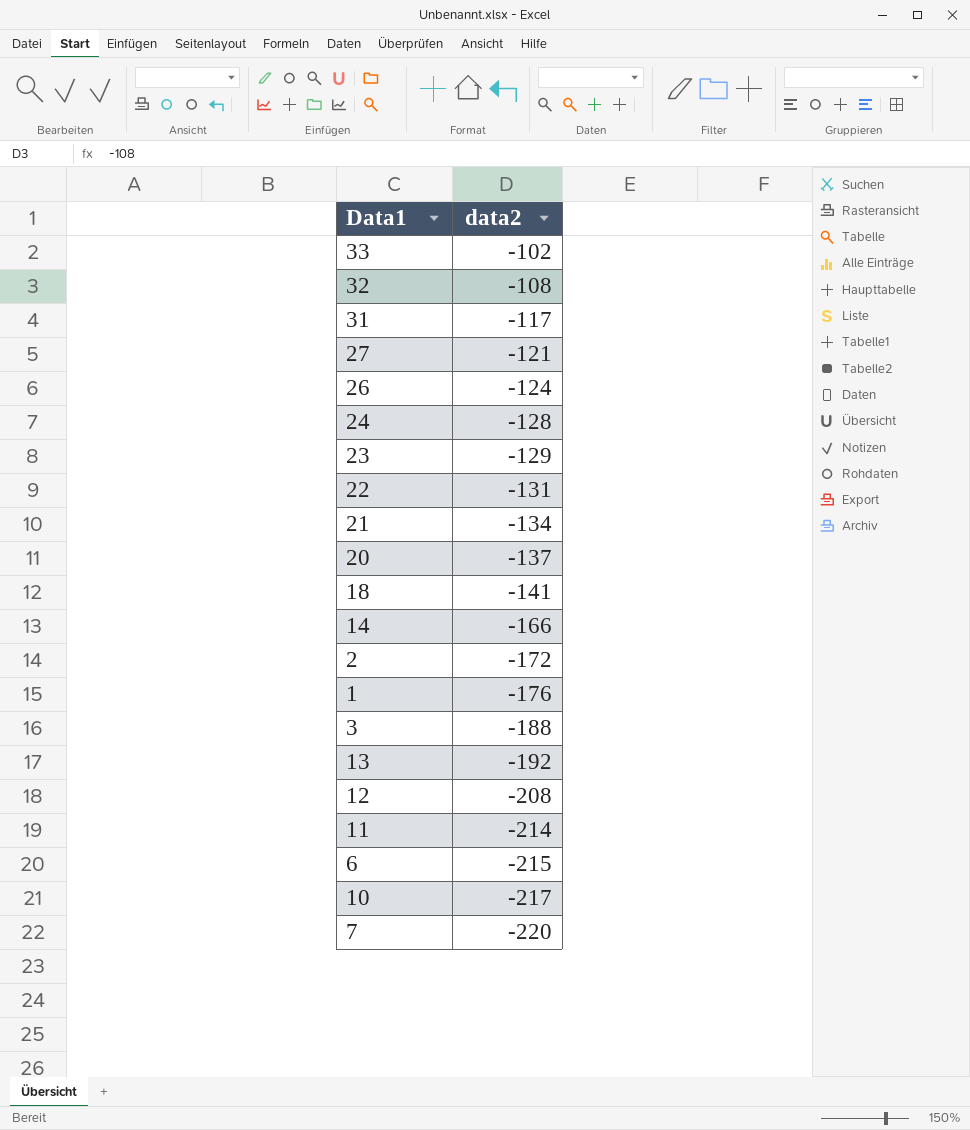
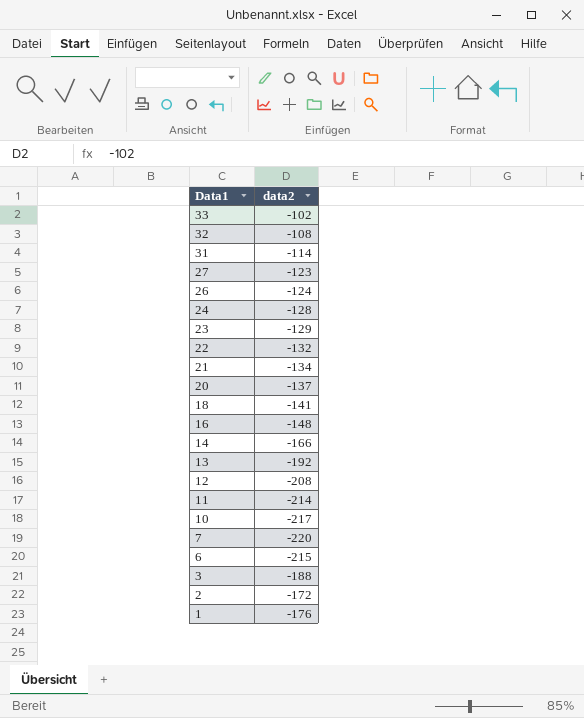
row order: data2 descending -> Data1 descending
31 | data2: -117 -> -114
27 | data2: -121 -> -123
22 | data2: -131 -> -132
row 16: none -> -148

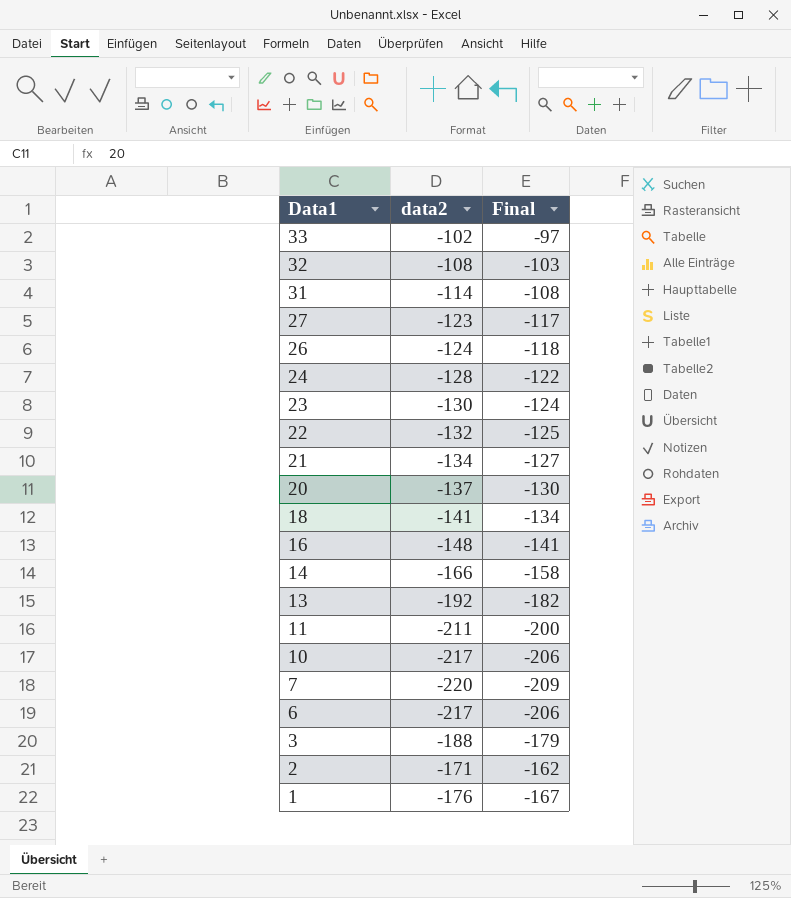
column Final | formula: none -> [data2] * 0.95
row 12: -208 -> none
23 | data2: -129 -> -130
11 | data2: -214 -> -211
6 | data2: -215 -> -217
2 | data2: -172 -> -171

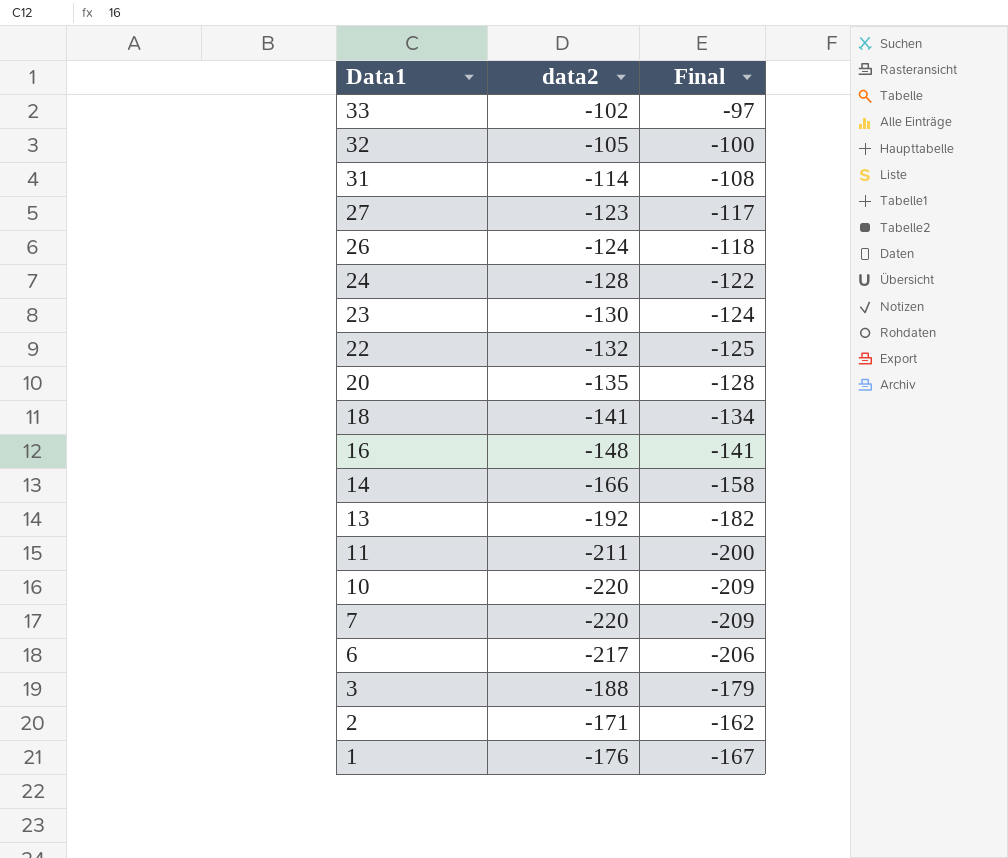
row 21: -134 | -127 -> none
32 | data2: -108 -> -105
32 | Final: -103 -> -100
20 | data2: -137 -> -135
20 | Final: -130 -> -128
10 | data2: -217 -> -220
10 | Final: -206 -> -209

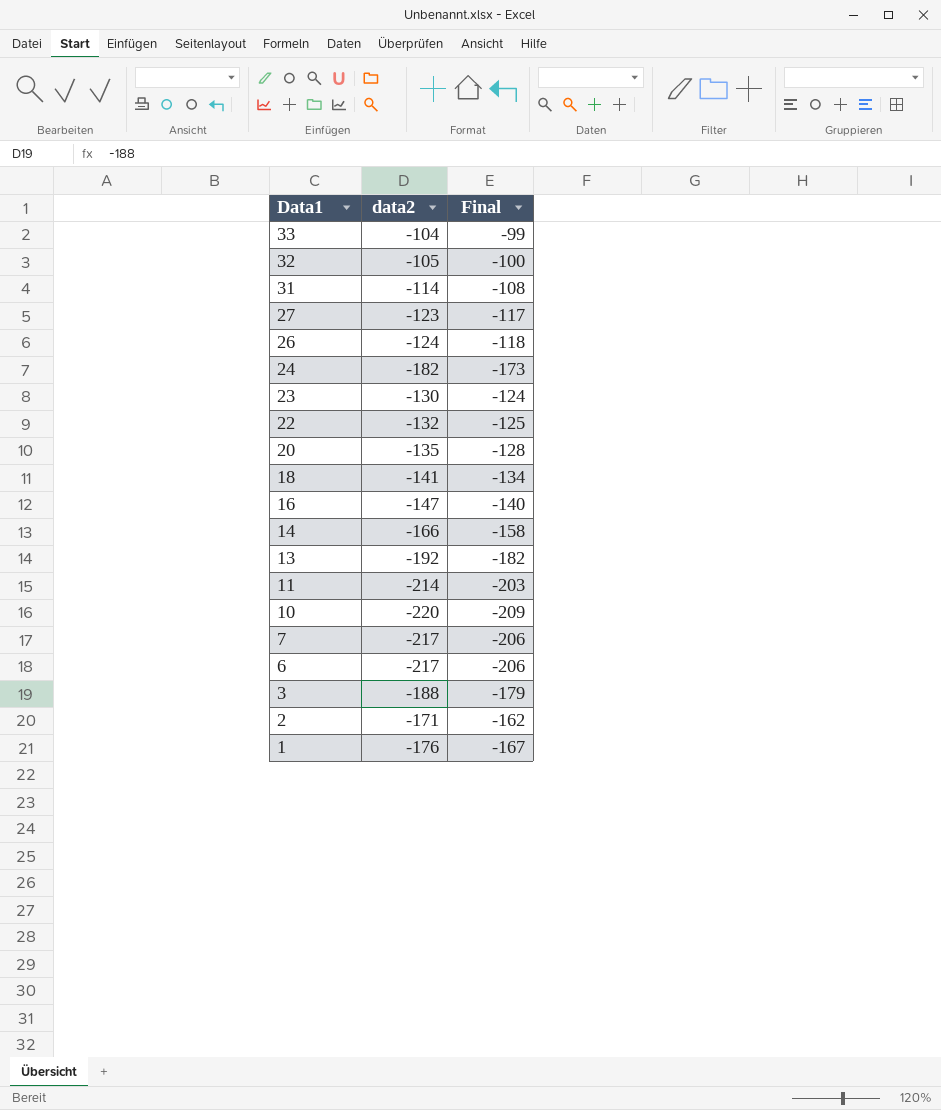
33 | data2: -102 -> -104
33 | Final: -97 -> -99
24 | data2: -128 -> -182
24 | Final: -122 -> -173
16 | data2: -148 -> -147
16 | Final: -141 -> -140
11 | data2: -211 -> -214
11 | Final: -200 -> -203
7 | data2: -220 -> -217
7 | Final: -209 -> -206

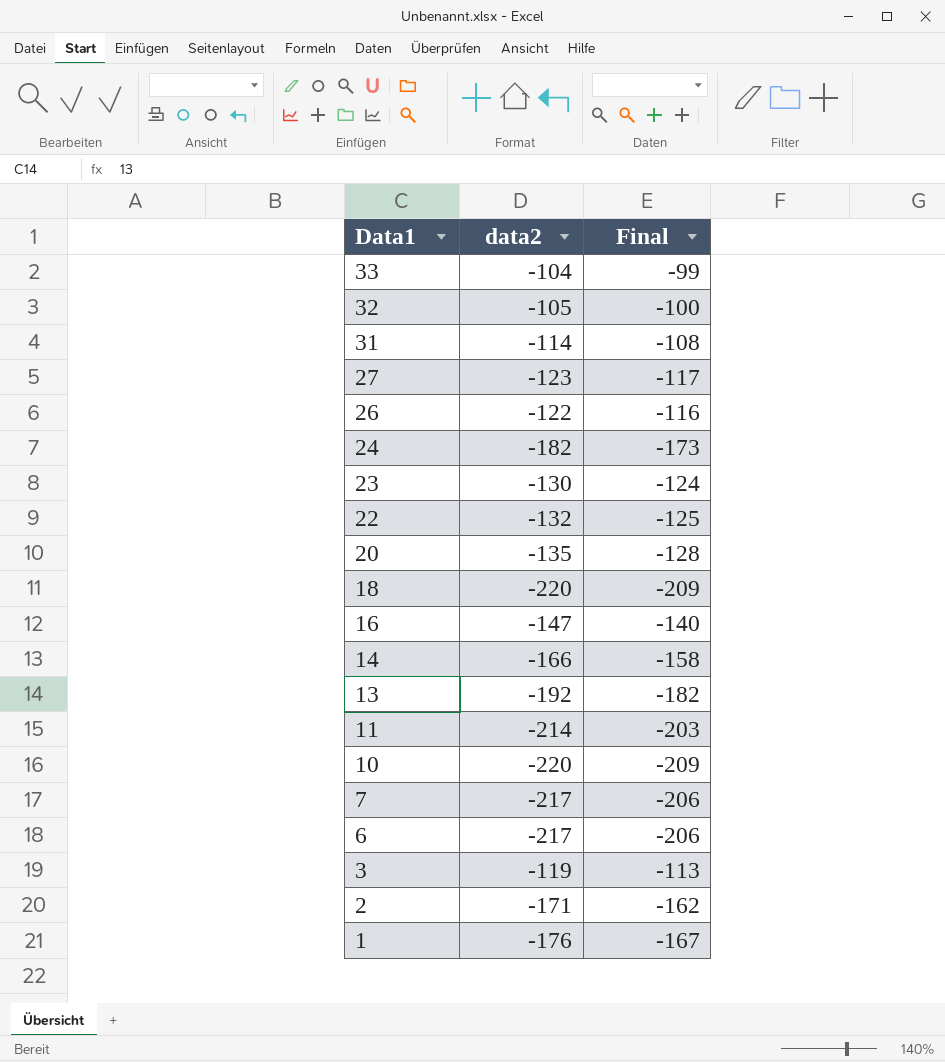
26 | data2: -124 -> -122
26 | Final: -118 -> -116
18 | data2: -141 -> -220
18 | Final: -134 -> -209
3 | data2: -188 -> -119
3 | Final: -179 -> -113

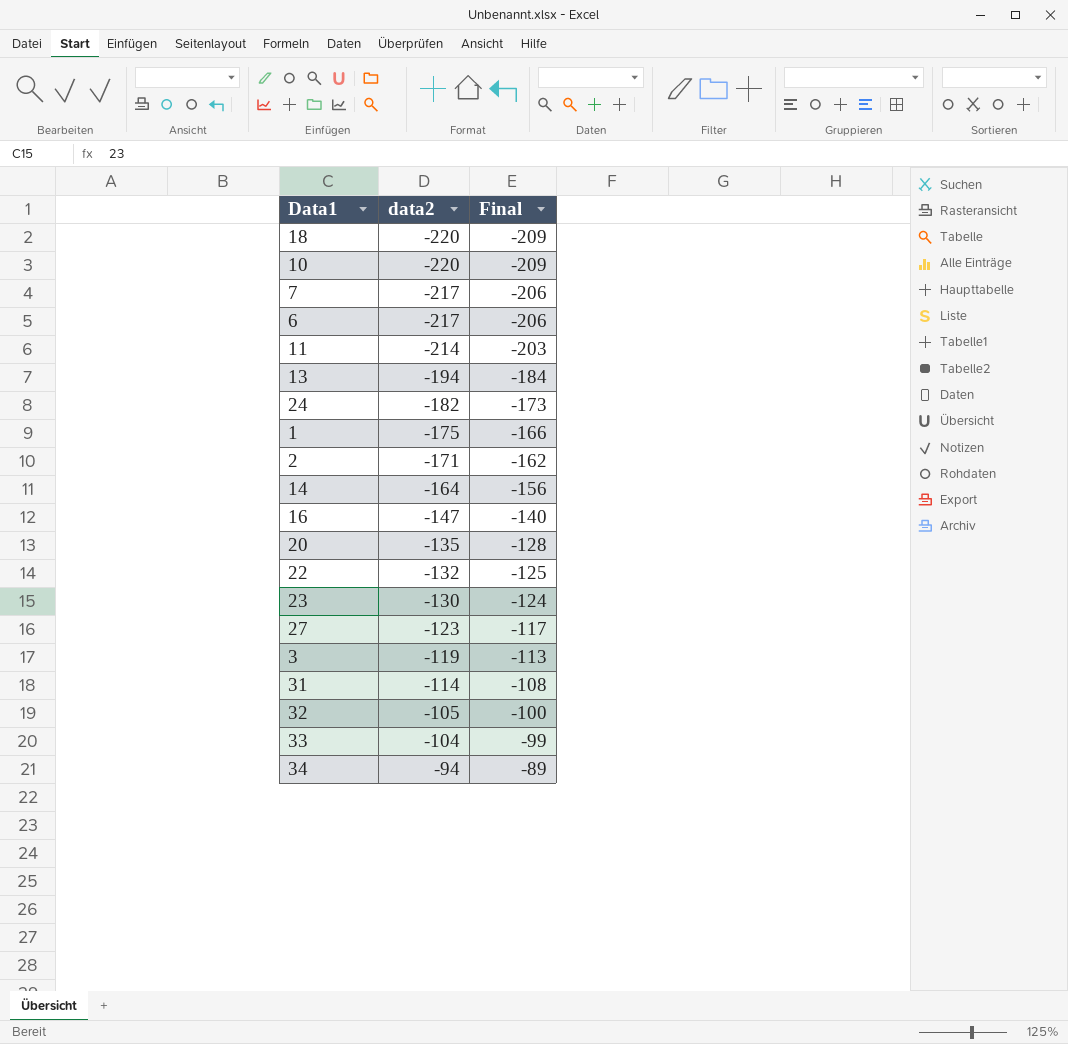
row order: Data1 descending -> data2 ascending
row 26: -122 | -116 -> none
13 | data2: -192 -> -194
13 | Final: -182 -> -184
1 | data2: -176 -> -175
1 | Final: -167 -> -166
14 | data2: -166 -> -164
14 | Final: -158 -> -156
row 34: none -> -94 | -89

